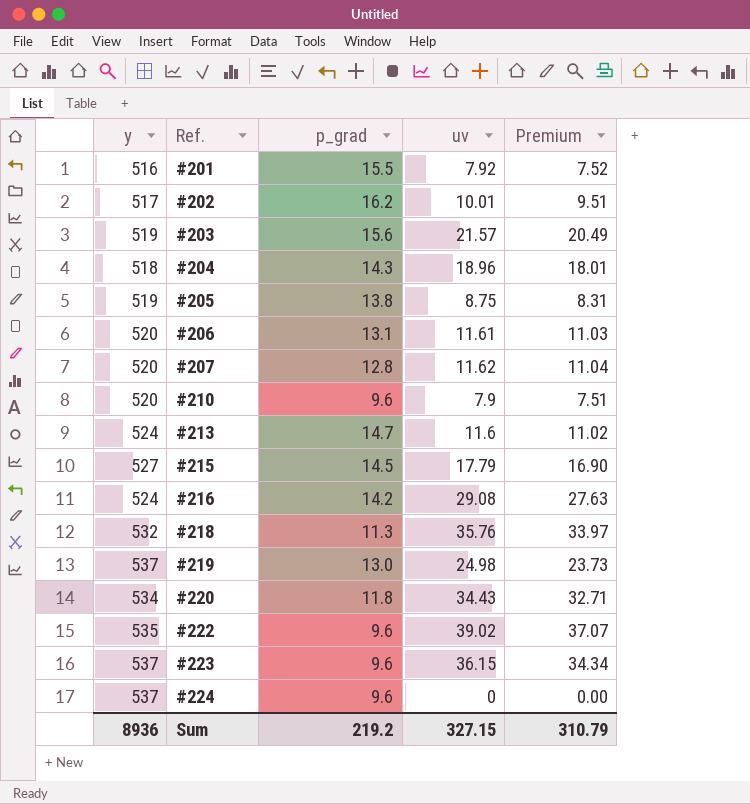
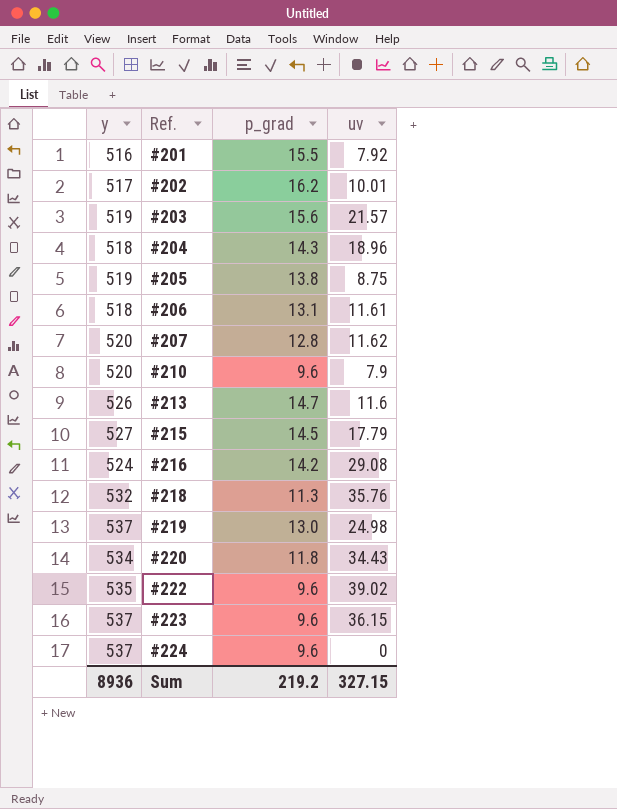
column Premium | formula: [uv] * 0.95 -> none
#206 | y: 520 -> 518
#213 | y: 524 -> 526

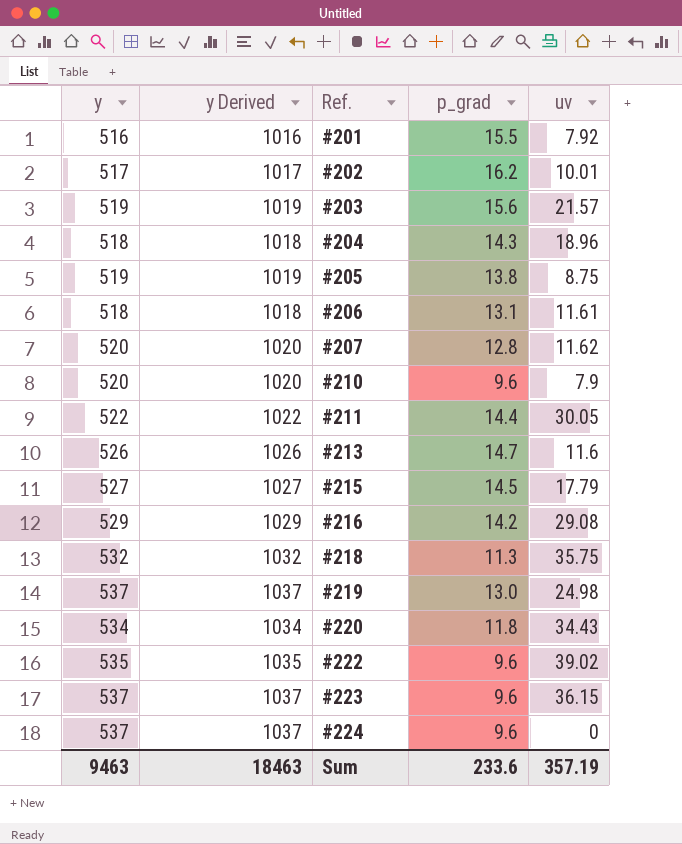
column y Derived | formula: none -> [y] + 500
row #211: none -> 522 | 1022 | 14.4 | 30.05
#216 | y: 524 -> 529
#218 | uv: 35.76 -> 35.75
Sum | y: 8936 -> 9463
Sum | p_grad: 219.2 -> 233.6
Sum | uv: 327.15 -> 357.19

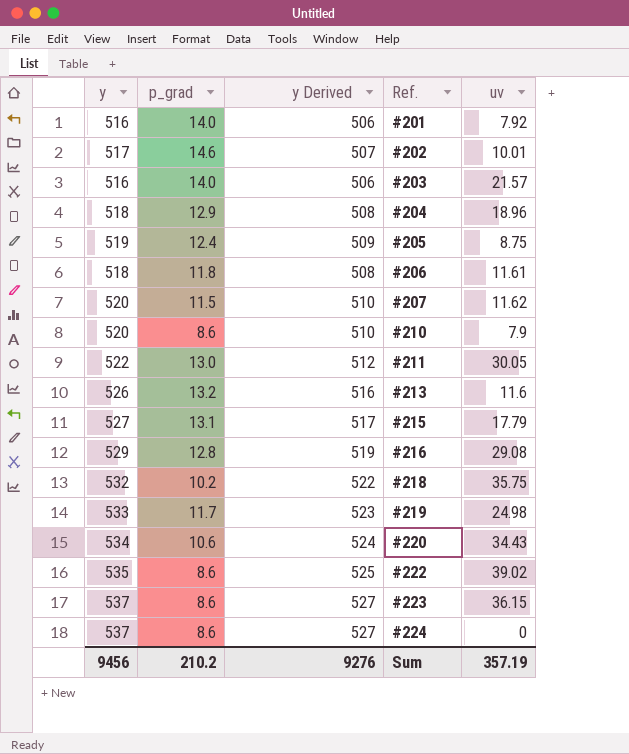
column p_grad | position: 4 -> 2
column y Derived | formula: [y] + 500 -> [y] - 10
#201 | p_grad: 15.5 -> 14.0
#202 | p_grad: 16.2 -> 14.6
#203 | y: 519 -> 516
#203 | p_grad: 15.6 -> 14.0
#204 | p_grad: 14.3 -> 12.9
#205 | p_grad: 13.8 -> 12.4
#206 | p_grad: 13.1 -> 11.8
#207 | p_grad: 12.8 -> 11.5
#210 | p_grad: 9.6 -> 8.6
#211 | p_grad: 14.4 -> 13.0
#213 | p_grad: 14.7 -> 13.2
#215 | p_grad: 14.5 -> 13.1
#216 | p_grad: 14.2 -> 12.8
#218 | p_grad: 11.3 -> 10.2
#219 | y: 537 -> 533
#219 | p_grad: 13.0 -> 11.7
#220 | p_grad: 11.8 -> 10.6
#222 | p_grad: 9.6 -> 8.6
#223 | p_grad: 9.6 -> 8.6
#224 | p_grad: 9.6 -> 8.6
Sum | y: 9463 -> 9456
Sum | p_grad: 233.6 -> 210.2
Sum | y Derived: 18463 -> 9276

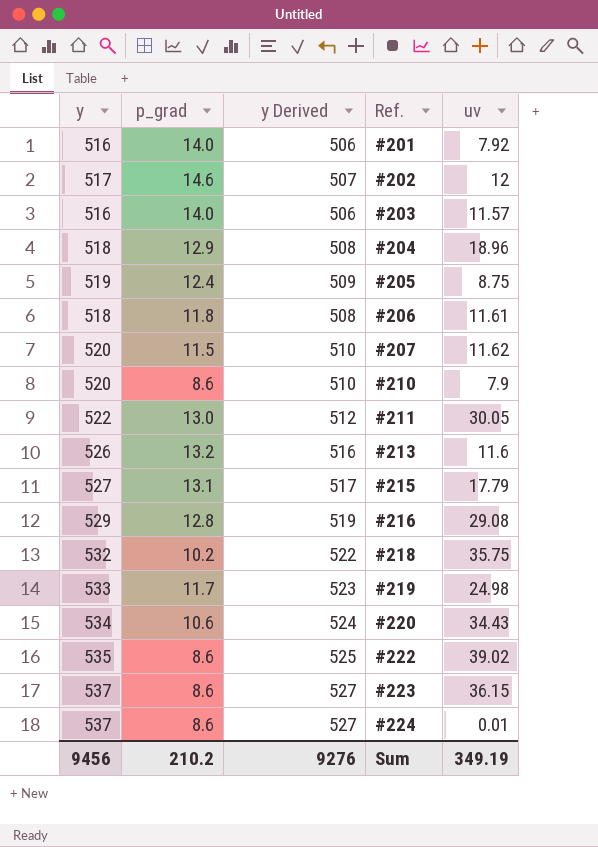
#202 | uv: 10.01 -> 12
#203 | uv: 21.57 -> 11.57
#224 | uv: 0 -> 0.01
Sum | uv: 357.19 -> 349.19

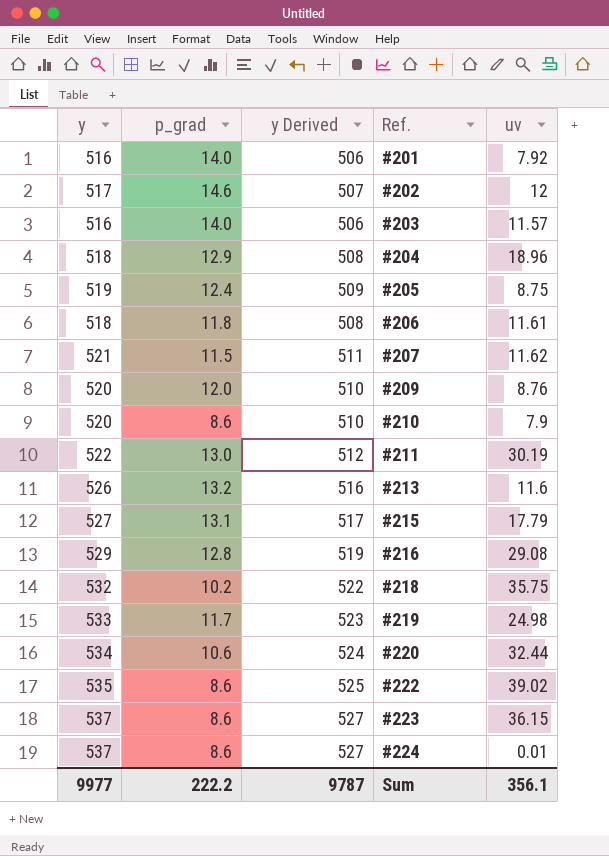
#207 | y: 520 -> 521
#207 | y Derived: 510 -> 511
row #209: none -> 520 | 12.0 | 510 | 8.76
#211 | uv: 30.05 -> 30.19
#220 | uv: 34.43 -> 32.44
Sum | y: 9456 -> 9977
Sum | p_grad: 210.2 -> 222.2
Sum | y Derived: 9276 -> 9787
Sum | uv: 349.19 -> 356.1

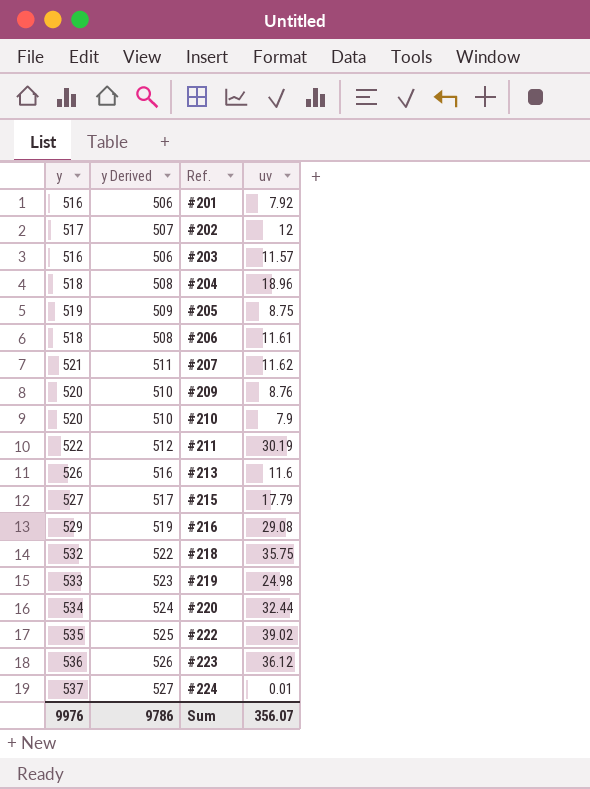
column p_grad | position: 2 -> none
#223 | y: 537 -> 536
#223 | y Derived: 527 -> 526
#223 | uv: 36.15 -> 36.12
Sum | y: 9977 -> 9976
Sum | y Derived: 9787 -> 9786
Sum | uv: 356.1 -> 356.07

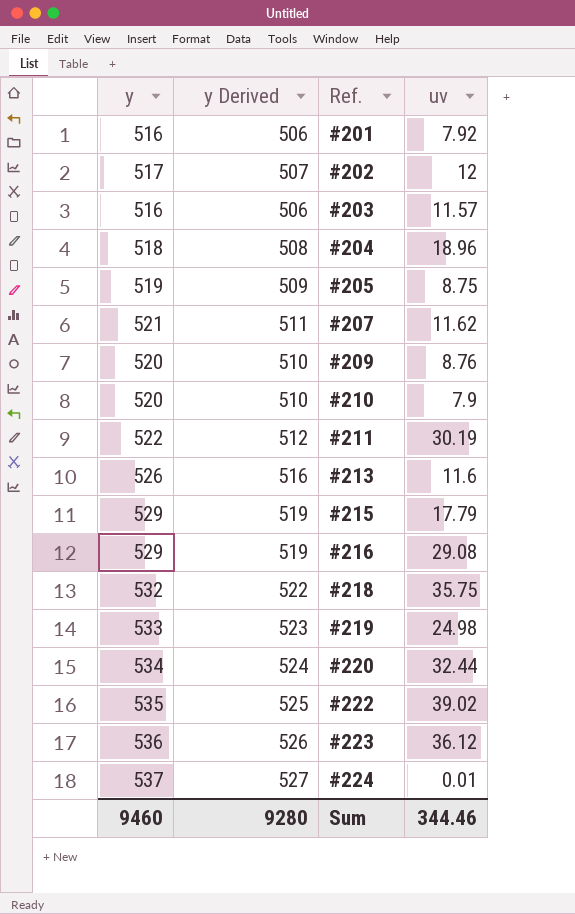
row #206: 518 | 508 | 11.61 -> none
#215 | y: 527 -> 529
#215 | y Derived: 517 -> 519
Sum | y: 9976 -> 9460
Sum | y Derived: 9786 -> 9280
Sum | uv: 356.07 -> 344.46

